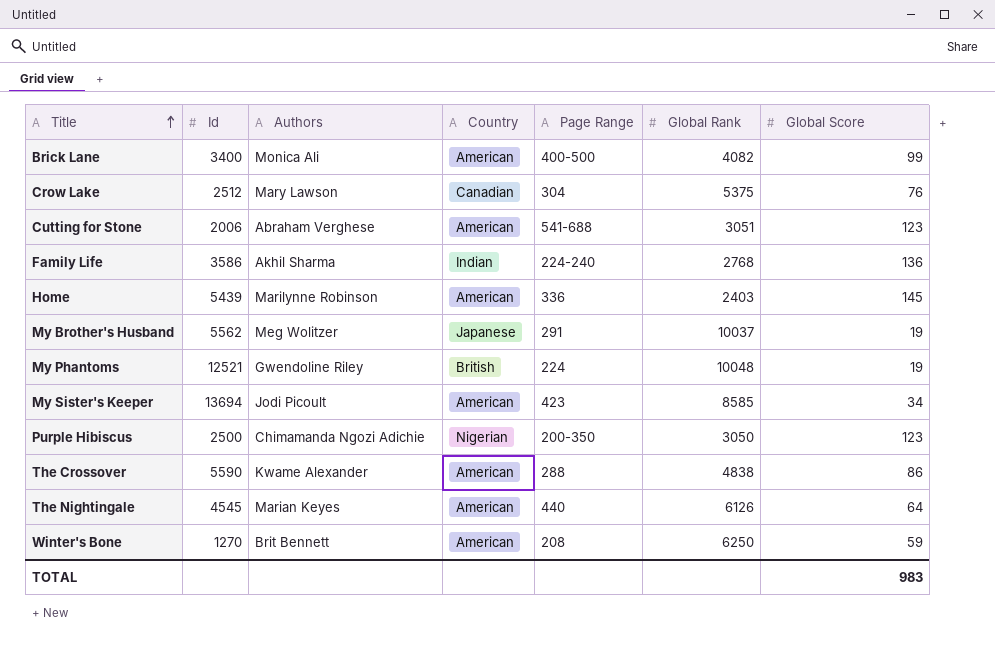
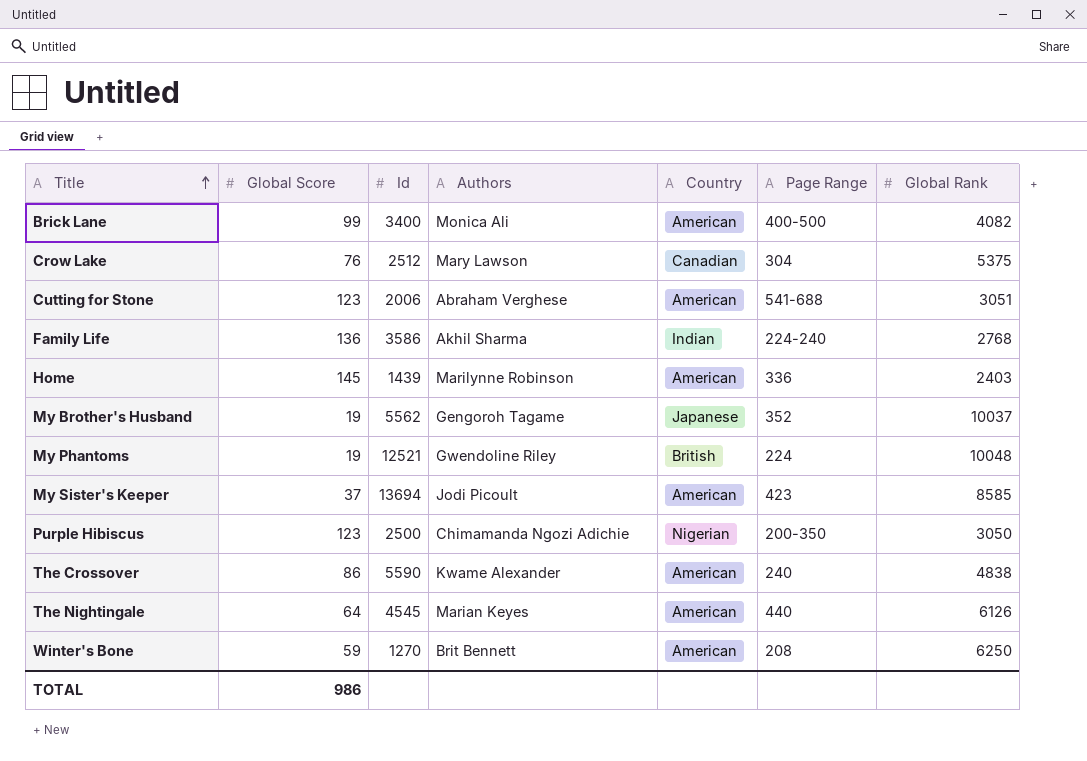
column Global Score | position: 7 -> 2
Home | Id: 5439 -> 1439
My Brother's Husband | Authors: Meg Wolitzer -> Gengoroh Tagame
My Brother's Husband | Page Range: 291 -> 352
My Sister's Keeper | Global Score: 34 -> 37
The Crossover | Page Range: 288 -> 240
TOTAL | Global Score: 983 -> 986

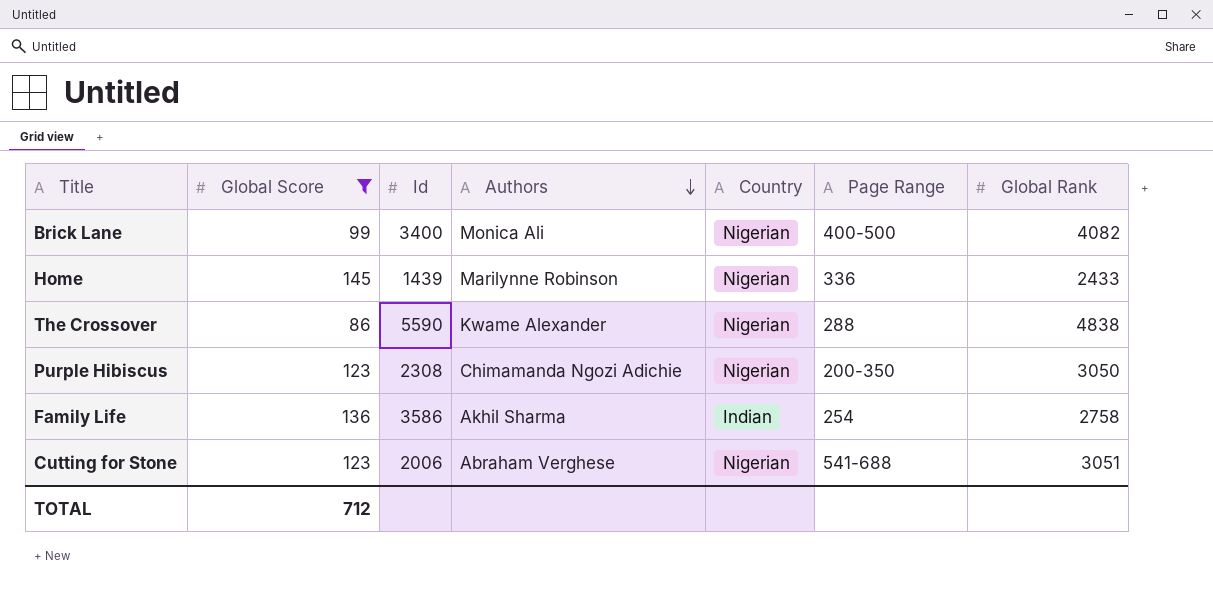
filter: none -> Global Score >= 86
row order: Title ascending -> Authors descending
Brick Lane | Country: American -> Nigerian
Home | Country: American -> Nigerian
Home | Global Rank: 2403 -> 2433
The Crossover | Country: American -> Nigerian
The Crossover | Page Range: 240 -> 288
Purple Hibiscus | Id: 2500 -> 2308
Family Life | Page Range: 224-240 -> 254
Family Life | Global Rank: 2768 -> 2758
Cutting for Stone | Country: American -> Nigerian
TOTAL | Global Score: 986 -> 712

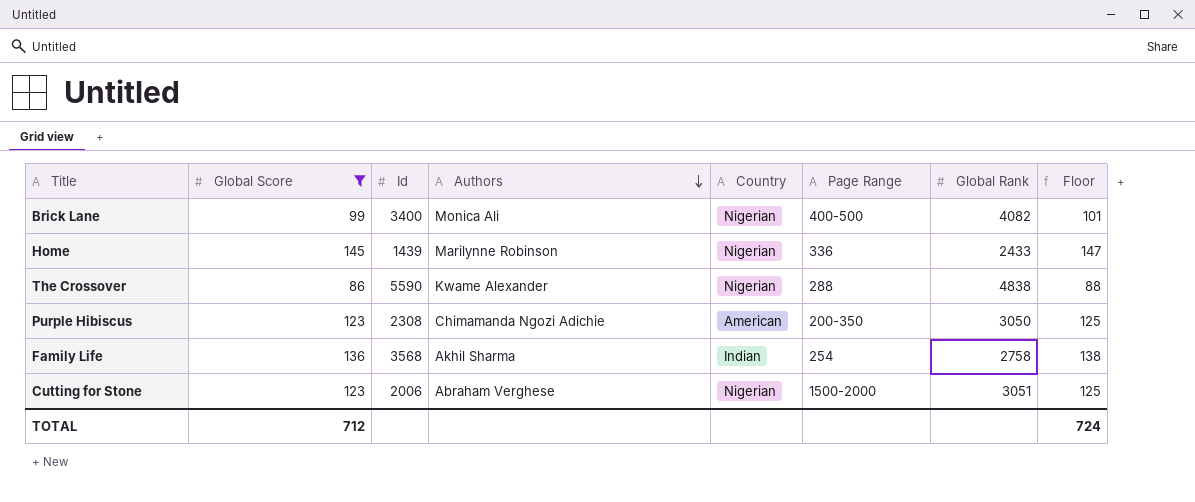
column Floor | formula: none -> [Global Score] + 2
Purple Hibiscus | Country: Nigerian -> American
Family Life | Id: 3586 -> 3568
Cutting for Stone | Page Range: 541-688 -> 1500-2000

